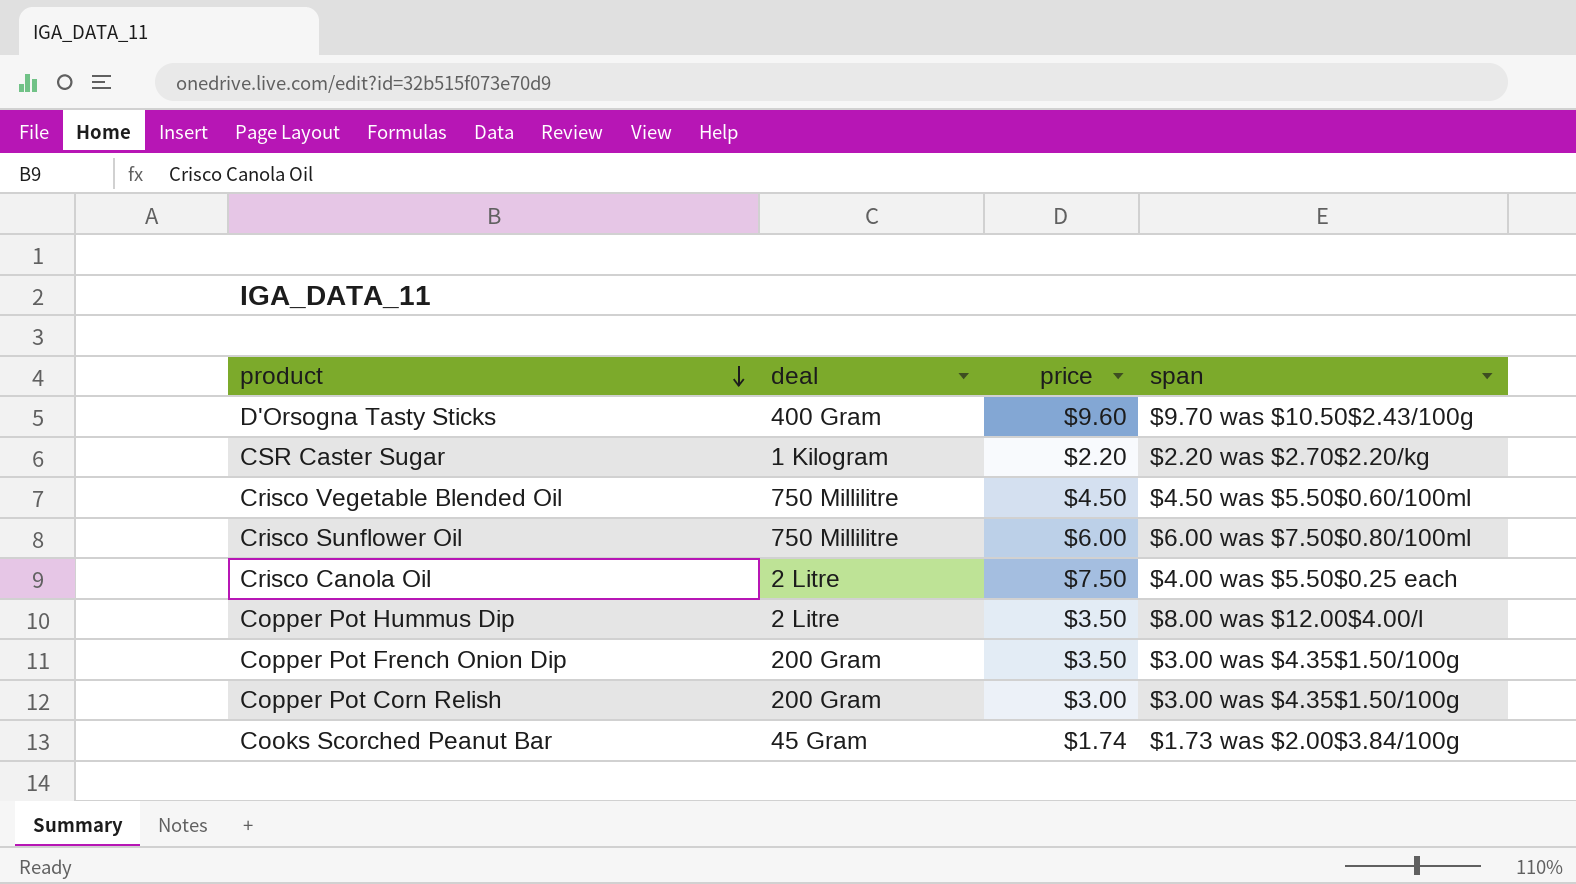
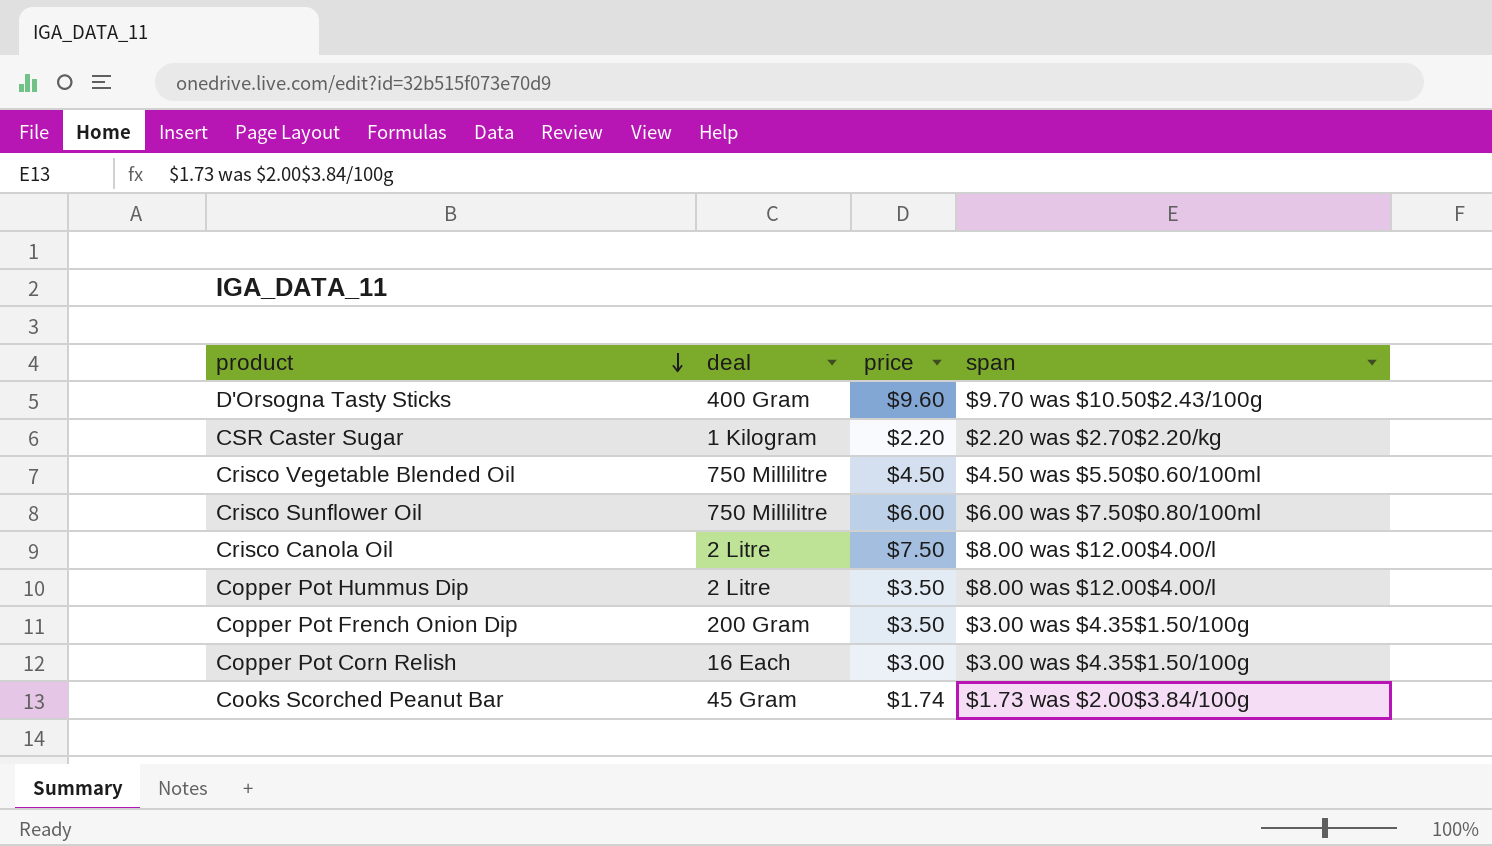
Crisco Canola Oil | span: $4.00 was $5.50$0.25 each -> $8.00 was $12.00$4.00/l
Copper Pot Corn Relish | deal: 200 Gram -> 16 Each

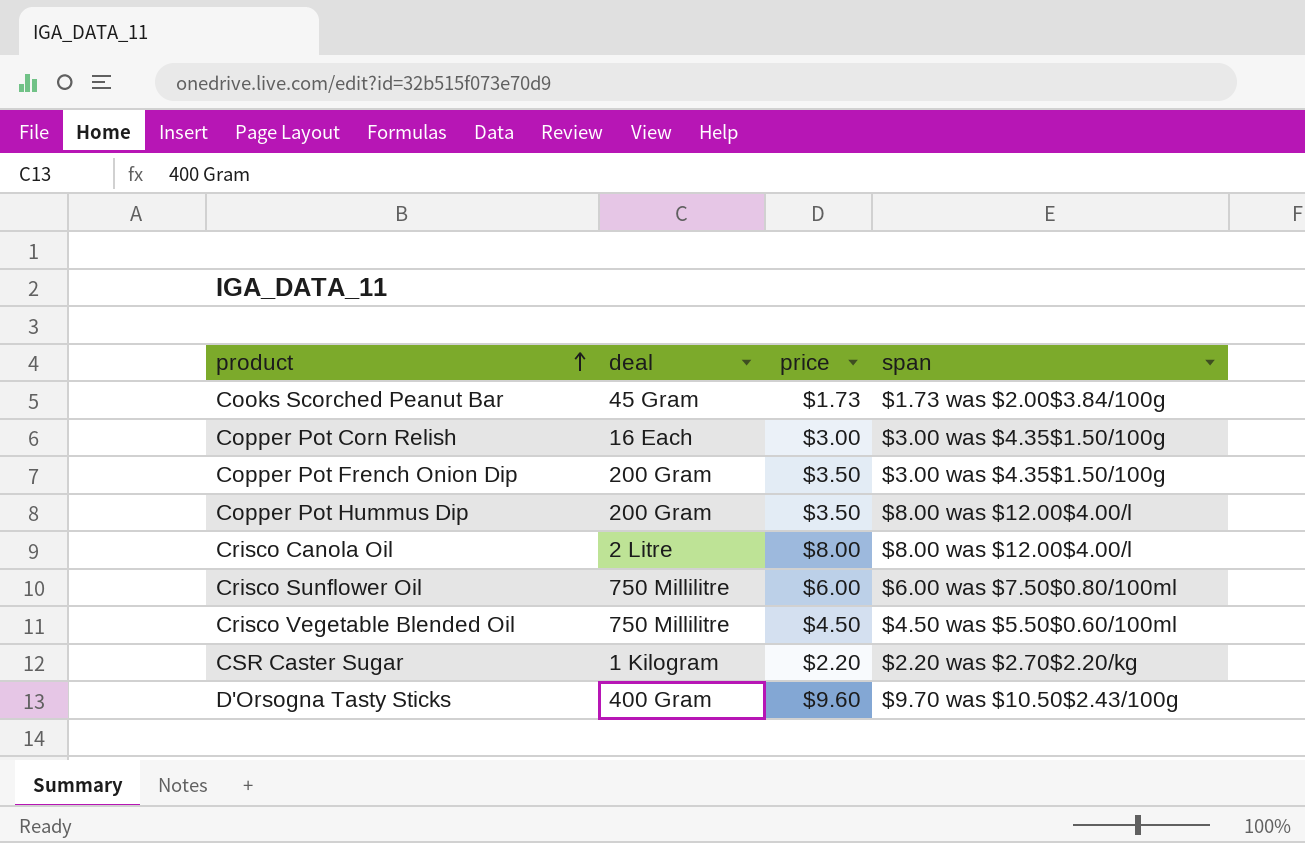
row order: product descending -> product ascending
Cooks Scorched Peanut Bar | price: $1.74 -> $1.73
Copper Pot Hummus Dip | deal: 2 Litre -> 200 Gram
Crisco Canola Oil | price: $7.50 -> $8.00

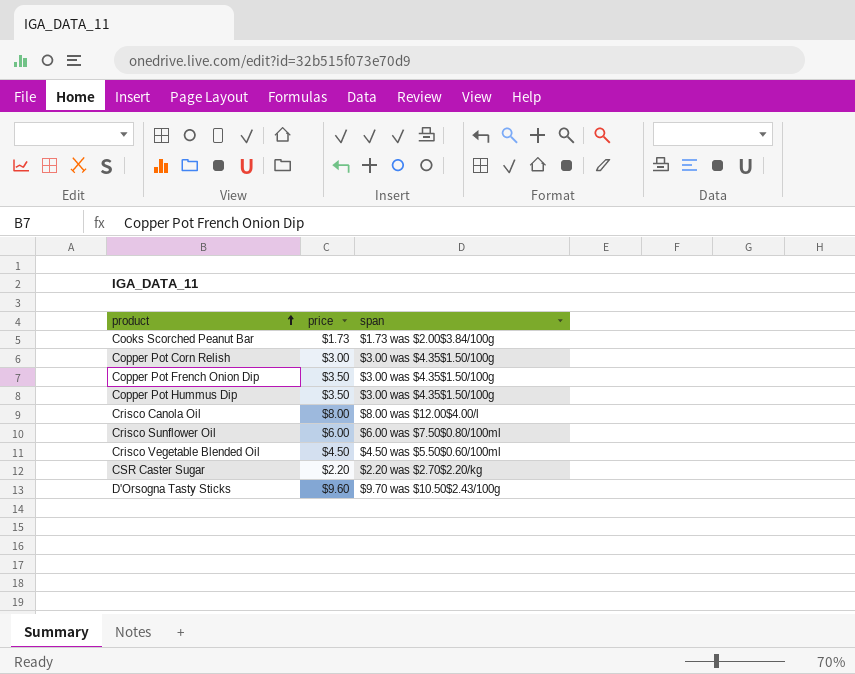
column deal | position: 2 -> none
Copper Pot Hummus Dip | span: $8.00 was $12.00$4.00/l -> $3.00 was $4.35$1.50/100g

